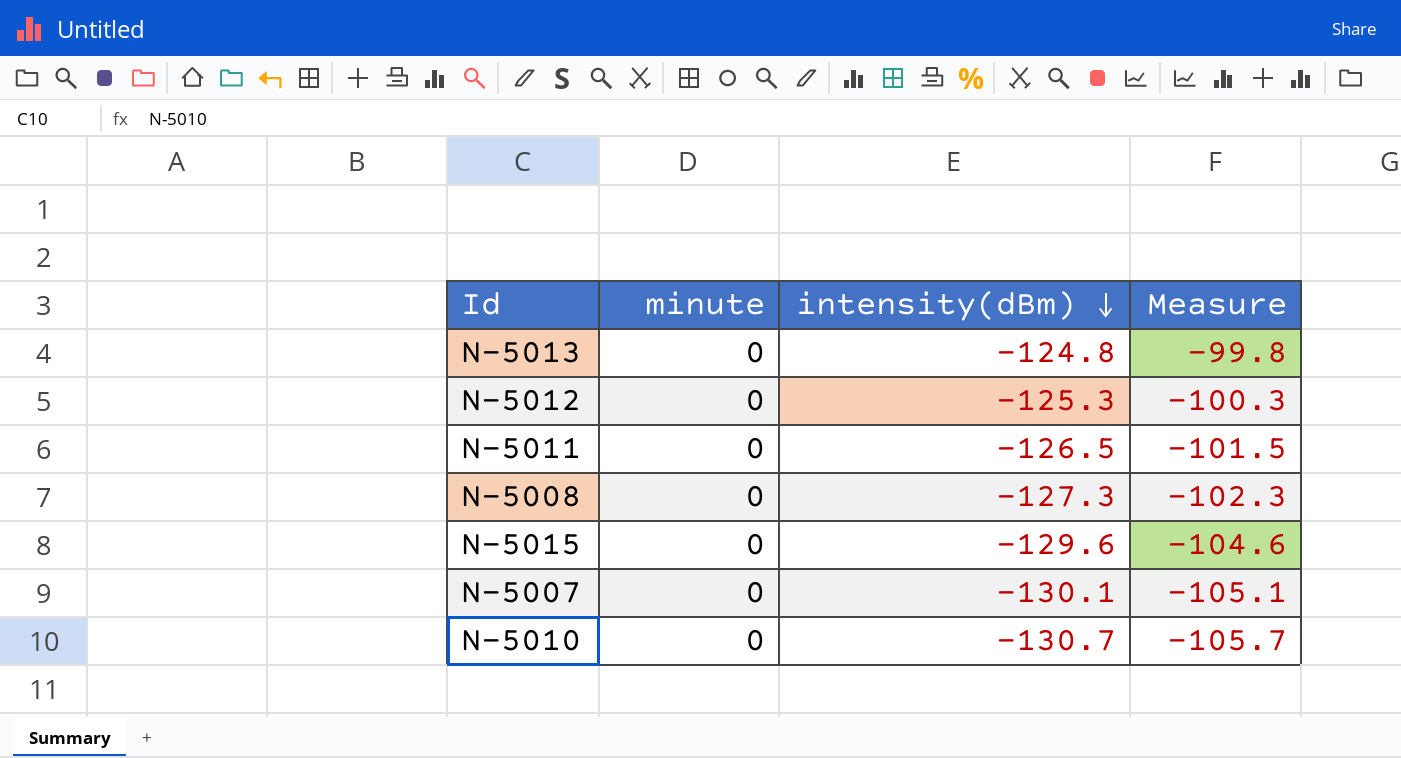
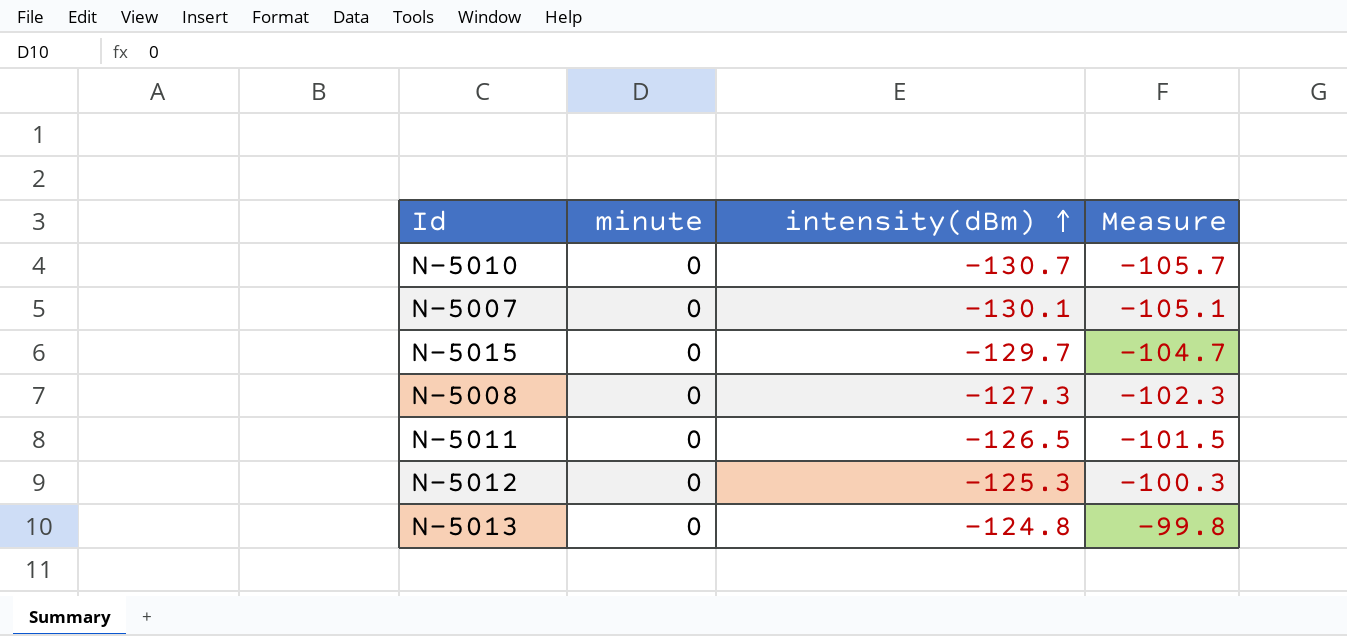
row order: intensity(dBm) descending -> intensity(dBm) ascending
N-5015 | intensity(dBm): -129.6 -> -129.7
N-5015 | Measure: -104.6 -> -104.7

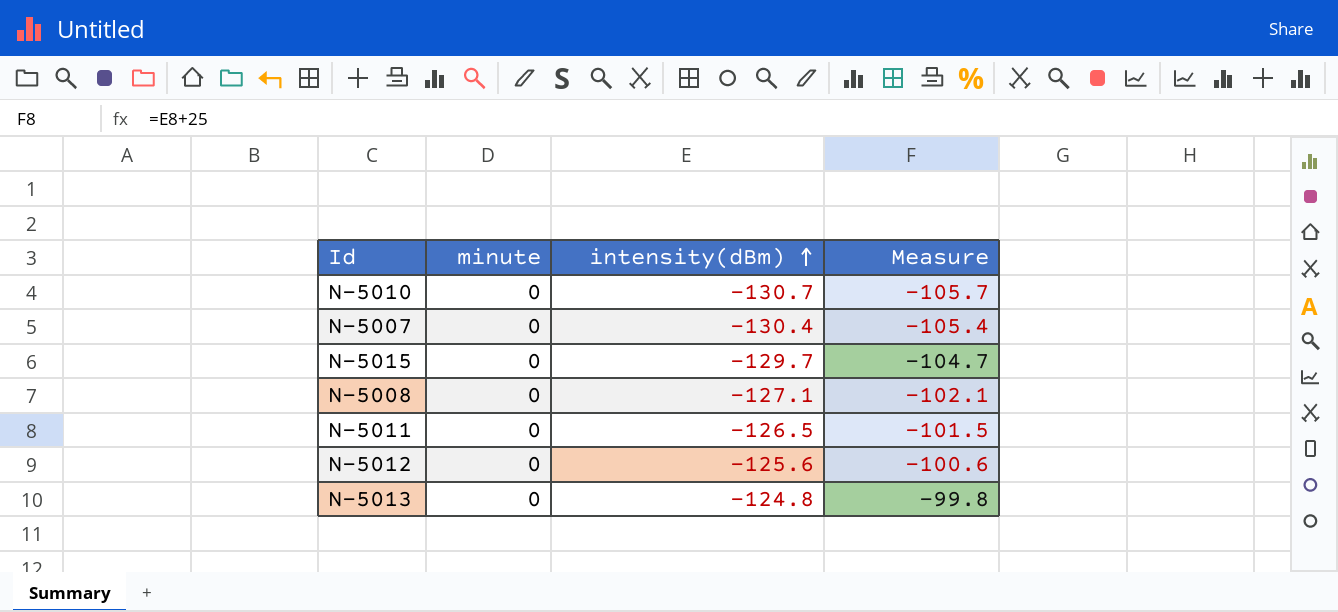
N-5007 | intensity(dBm): -130.1 -> -130.4
N-5007 | Measure: -105.1 -> -105.4
N-5008 | intensity(dBm): -127.3 -> -127.1
N-5008 | Measure: -102.3 -> -102.1
N-5012 | intensity(dBm): -125.3 -> -125.6
N-5012 | Measure: -100.3 -> -100.6

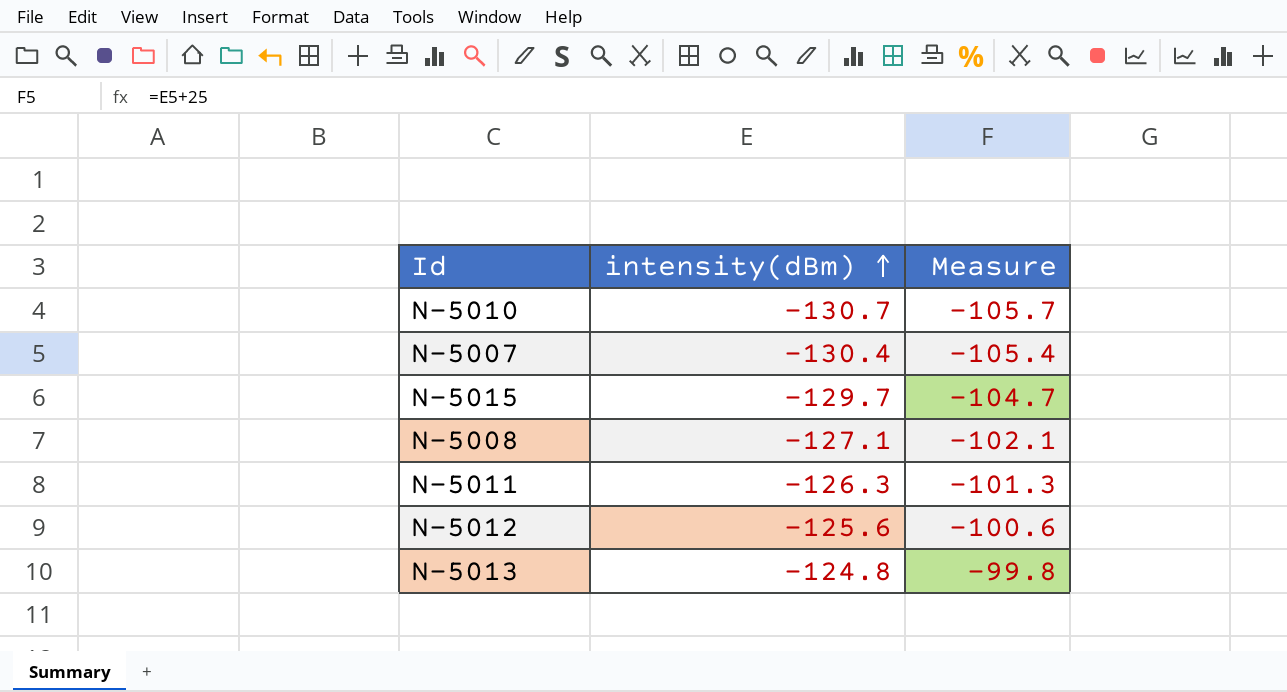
column minute | position: 2 -> none
N-5011 | intensity(dBm): -126.5 -> -126.3
N-5011 | Measure: -101.5 -> -101.3

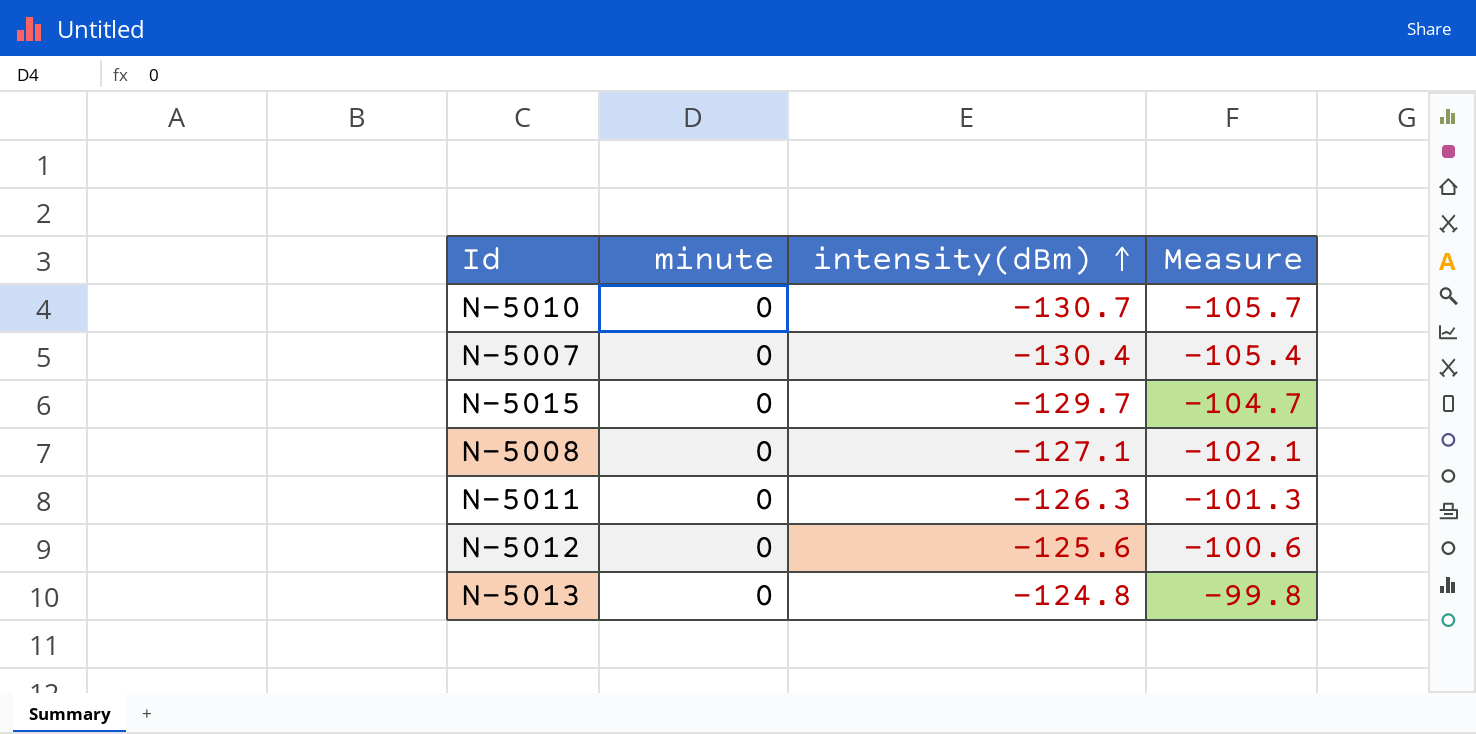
column minute | position: none -> 2

